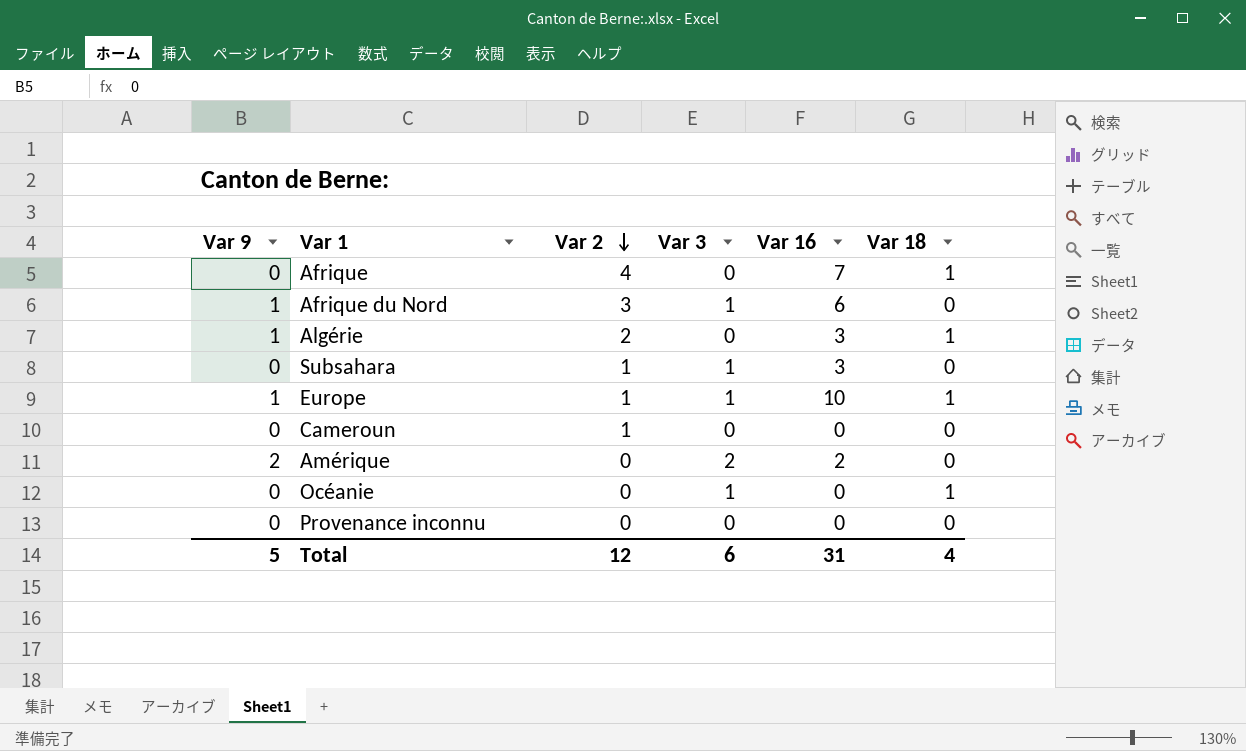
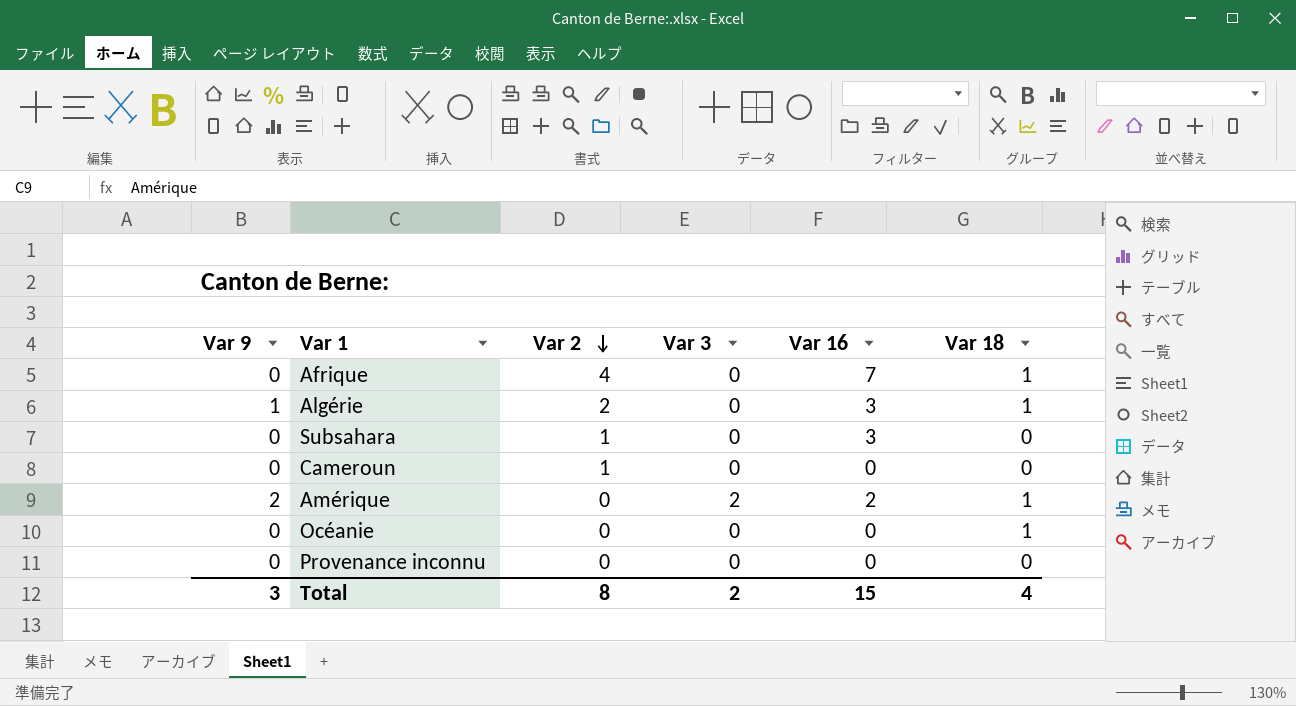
row Afrique du Nord: 1 | 3 | 1 | 6 | 0 -> none
row Europe: 1 | 1 | 1 | 10 | 1 -> none
Subsahara | Var 3: 1 -> 0
Amérique | Var 18: 0 -> 1
Océanie | Var 3: 1 -> 0
Total | Var 9: 5 -> 3
Total | Var 2: 12 -> 8
Total | Var 3: 6 -> 2
Total | Var 16: 31 -> 15

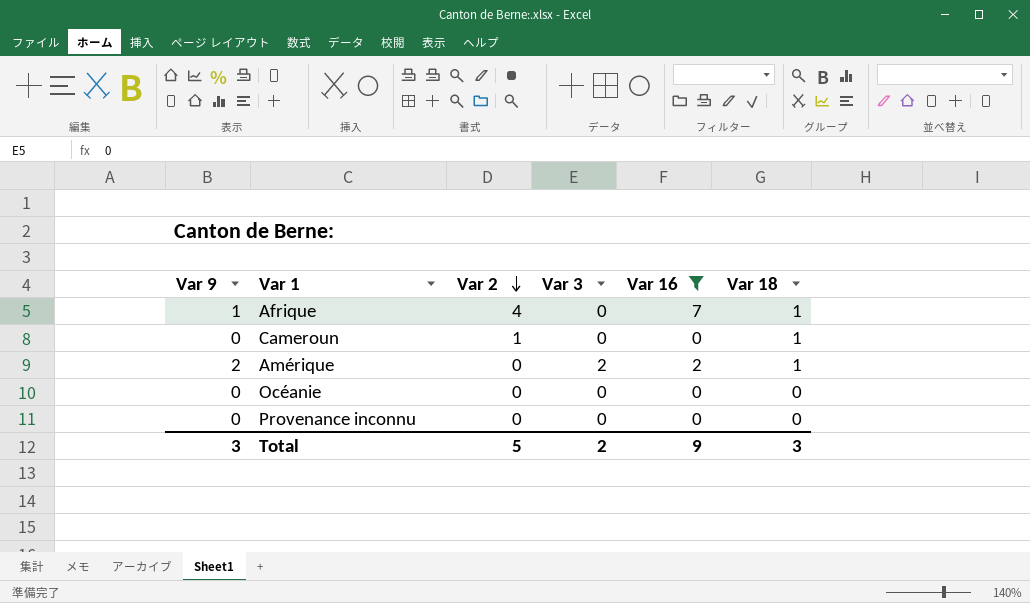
filter: none -> Var 16 != 3
Afrique | Var 9: 0 -> 1
Cameroun | Var 18: 0 -> 1
Océanie | Var 18: 1 -> 0
Total | Var 2: 8 -> 5
Total | Var 16: 15 -> 9
Total | Var 18: 4 -> 3

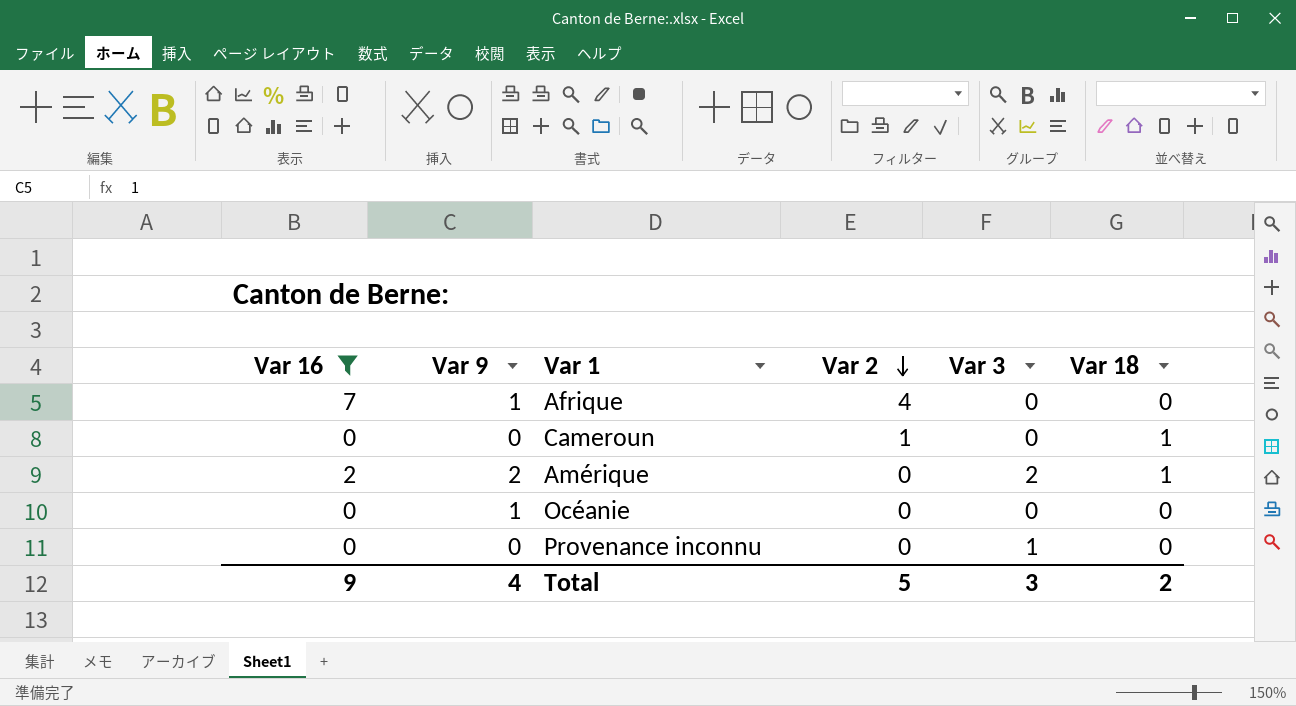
column Var 16 | position: 5 -> 1
Afrique | Var 18: 1 -> 0
Océanie | Var 9: 0 -> 1
Provenance inconnu | Var 3: 0 -> 1
Total | Var 9: 3 -> 4
Total | Var 3: 2 -> 3
Total | Var 18: 3 -> 2

